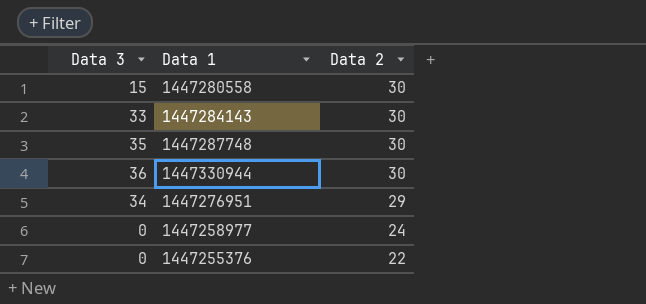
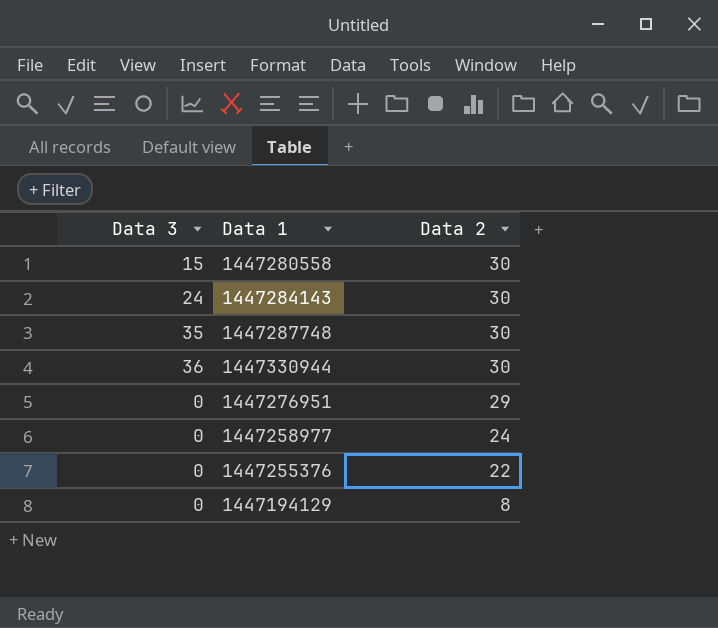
1447284143 | Data 3: 33 -> 24
1447276951 | Data 3: 34 -> 0
row 1447194129: none -> 0 | 8

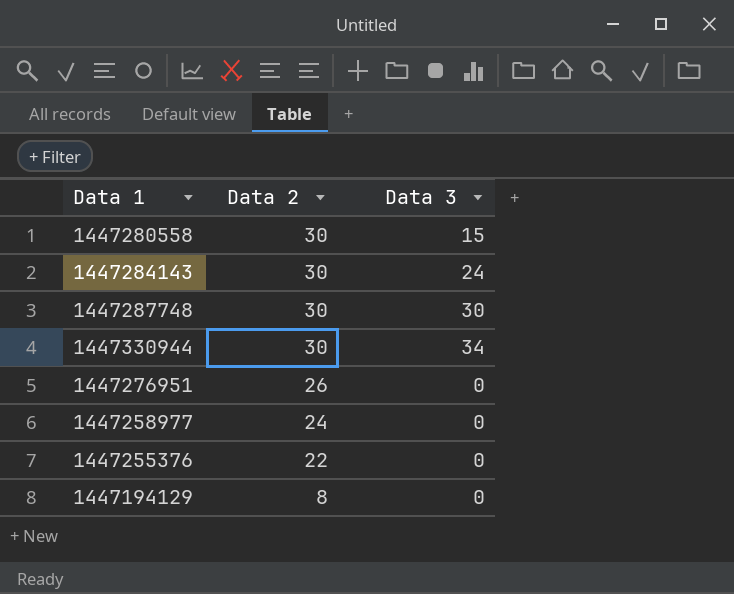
column Data 3 | position: 1 -> 3
1447287748 | Data 3: 35 -> 30
1447330944 | Data 3: 36 -> 34
1447276951 | Data 2: 29 -> 26

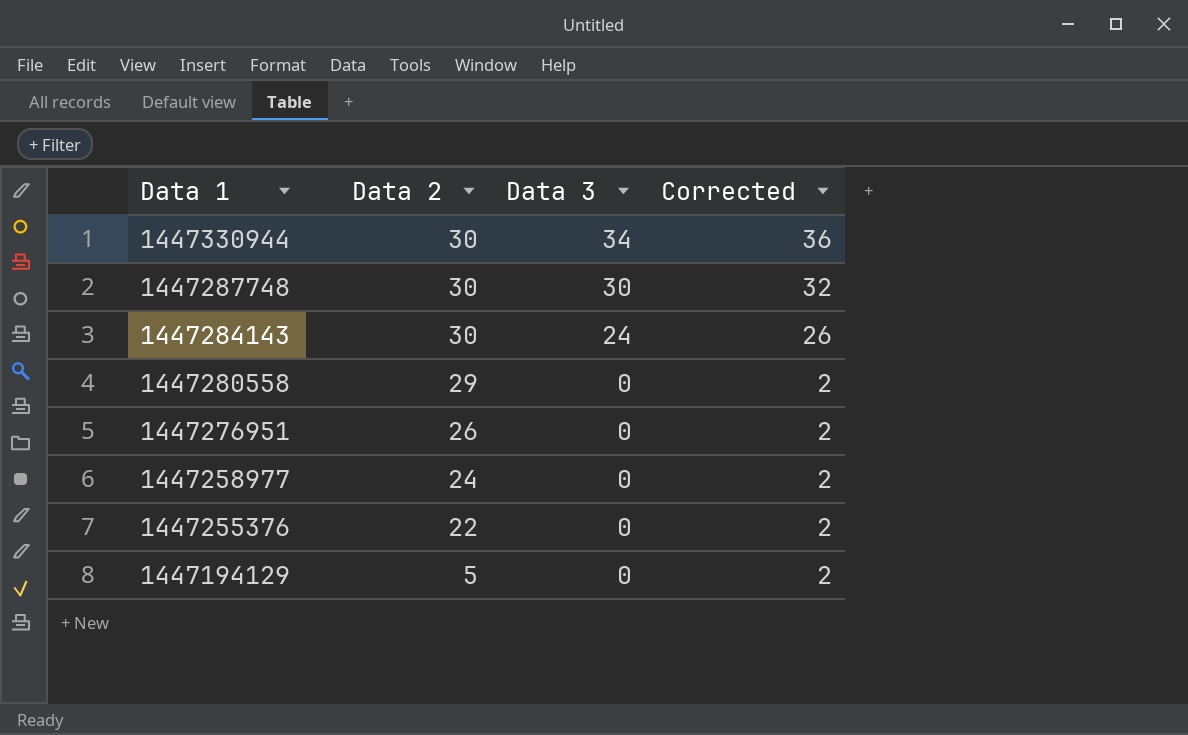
row order: Data 2 descending -> Data 1 descending
column Corrected | formula: none -> [Data 3] + 2
1447280558 | Data 2: 30 -> 29
1447280558 | Data 3: 15 -> 0
1447194129 | Data 2: 8 -> 5

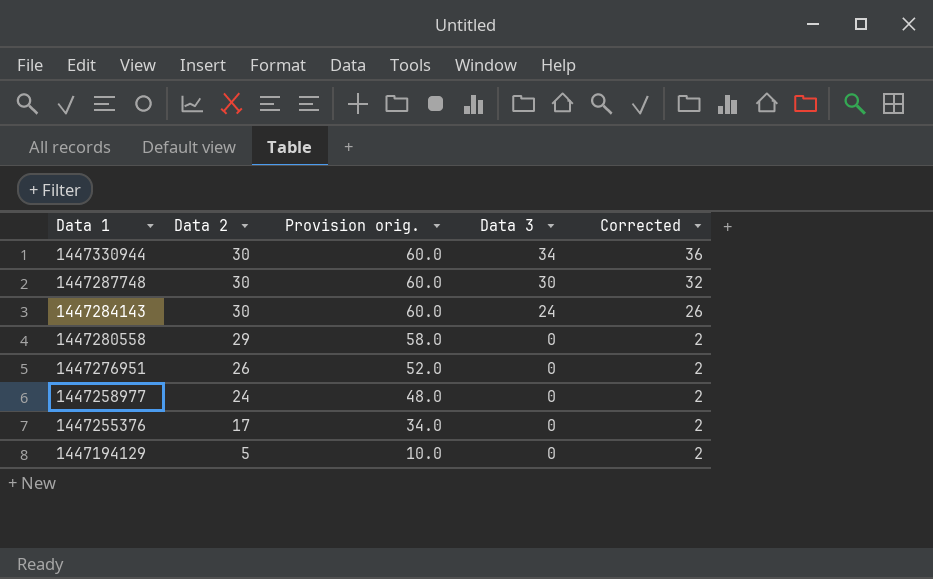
column Provision orig. | formula: none -> [Data 2] * 2
1447255376 | Data 2: 22 -> 17

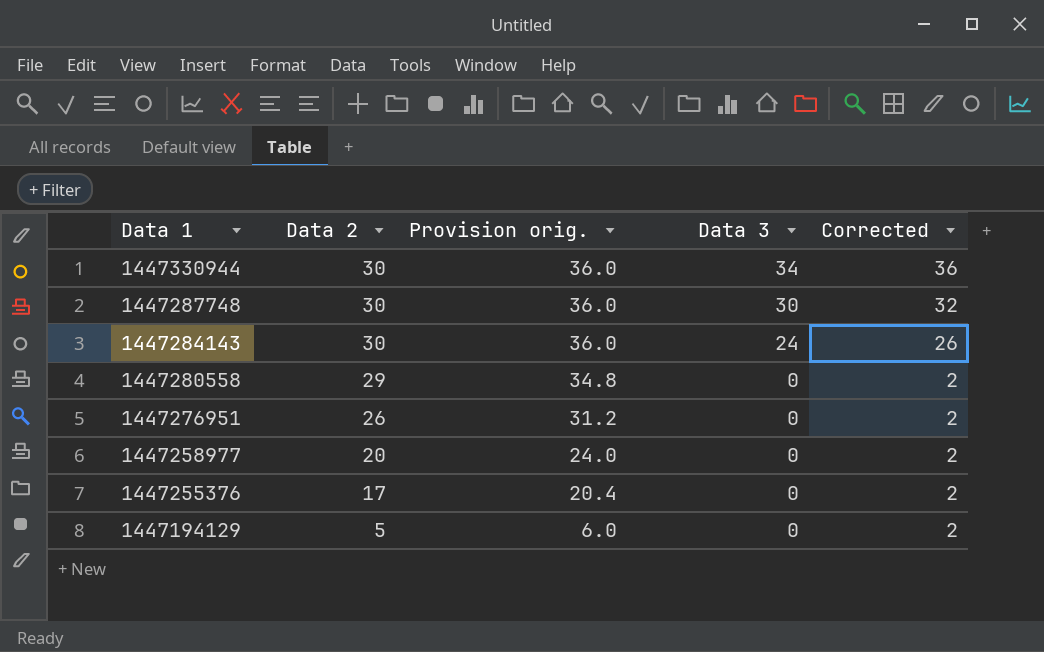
column Provision orig. | formula: [Data 2] * 2 -> [Data 2] * 1.2
1447258977 | Data 2: 24 -> 20

